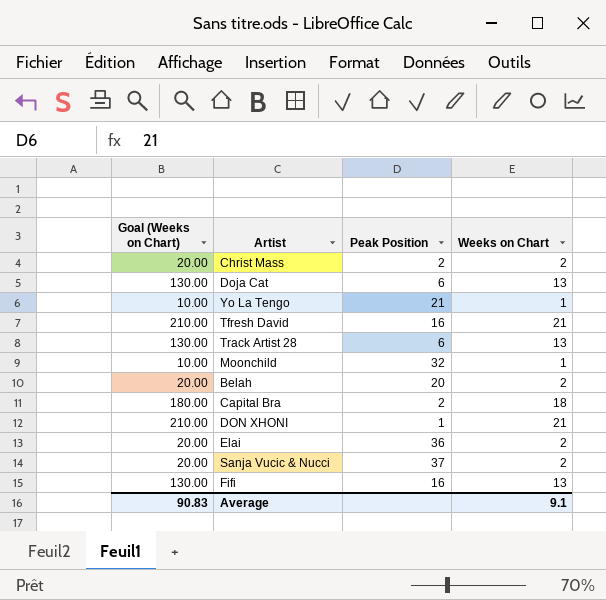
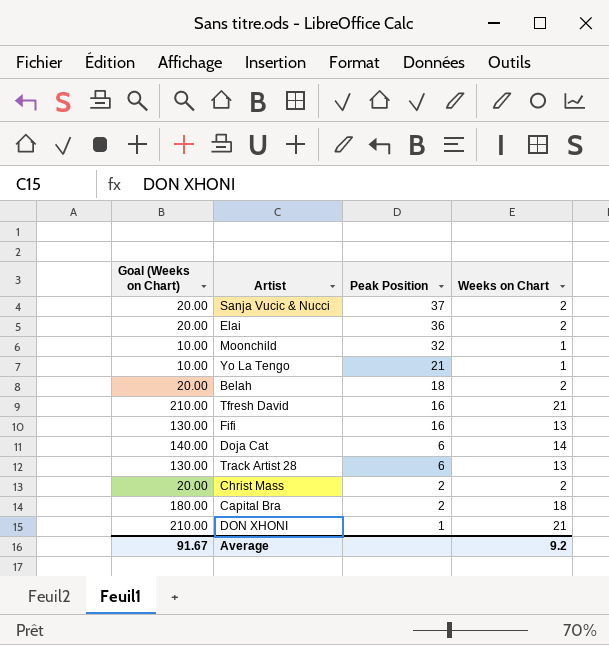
row order: none -> Peak Position descending
Belah | Peak Position: 20 -> 18
Doja Cat | Goal (Weeks on Chart): 130.00 -> 140.00
Doja Cat | Weeks on Chart: 13 -> 14
Average | Goal (Weeks on Chart): 90.83 -> 91.67
Average | Weeks on Chart: 9.1 -> 9.2

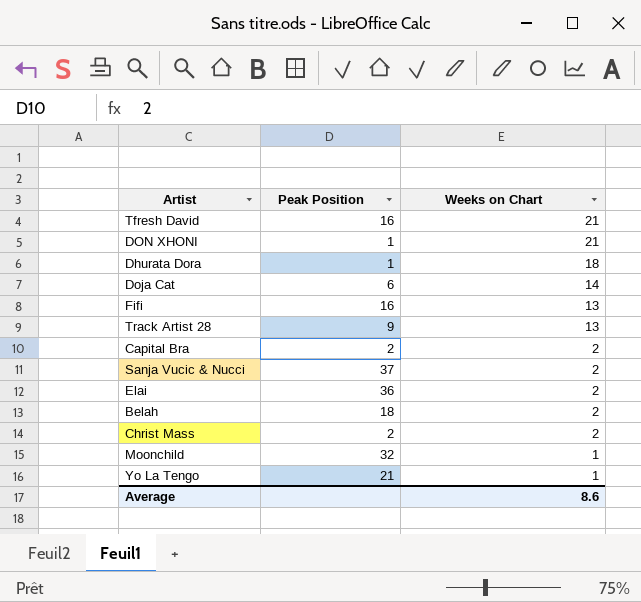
row order: Peak Position descending -> Weeks on Chart descending
column Goal (Weeks on Chart) | formula: [Weeks on Chart] * 10 -> none
row Dhurata Dora: none -> 1 | 18
Track Artist 28 | Peak Position: 6 -> 9
Capital Bra | Weeks on Chart: 18 -> 2
Average | Weeks on Chart: 9.2 -> 8.6

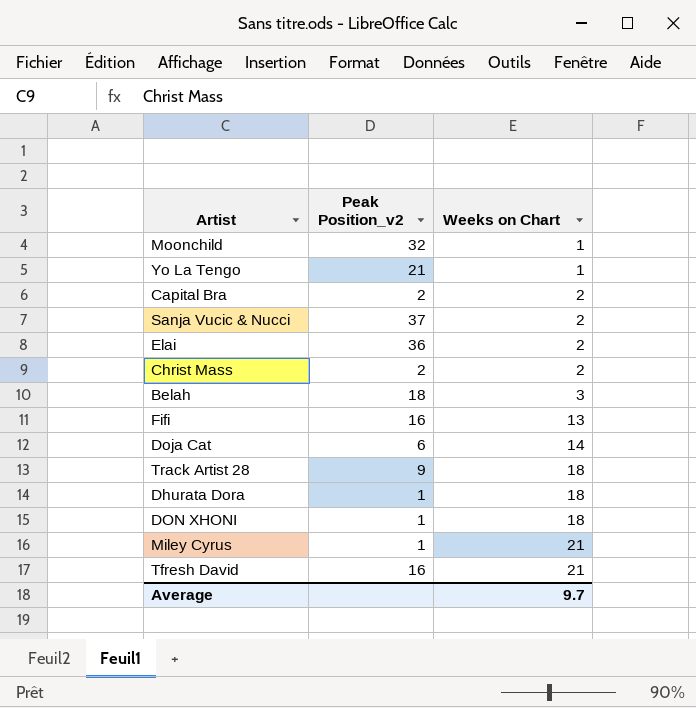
row order: Weeks on Chart descending -> Weeks on Chart ascending
column name: Peak Position -> Peak Position_v2
Belah | Weeks on Chart: 2 -> 3
Track Artist 28 | Weeks on Chart: 13 -> 18
DON XHONI | Weeks on Chart: 21 -> 18
row Miley Cyrus: none -> 1 | 21
Average | Weeks on Chart: 8.6 -> 9.7

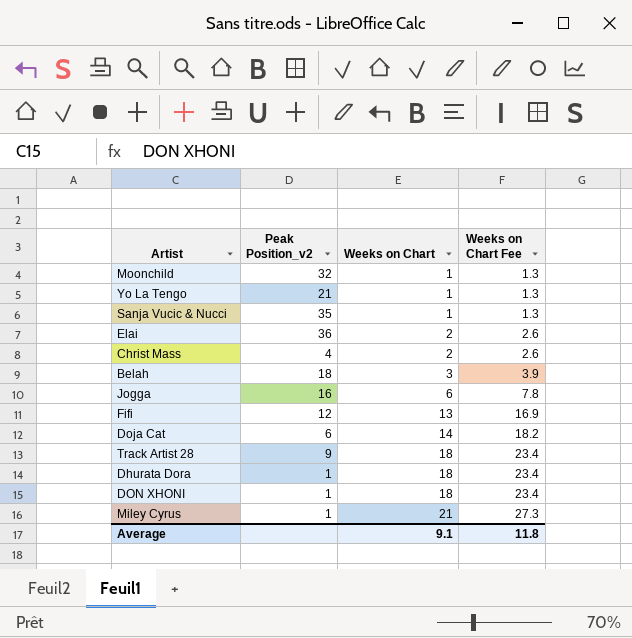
column Weeks on Chart Fee | formula: none -> [Weeks on Chart] * 1.3
row Capital Bra: 2 | 2 -> none
row Tfresh David: 16 | 21 -> none
Sanja Vucic & Nucci | Peak Position_v2: 37 -> 35
Sanja Vucic & Nucci | Weeks on Chart: 2 -> 1
Christ Mass | Peak Position_v2: 2 -> 4
row Jogga: none -> 16 | 6 | 7.8
Fifi | Peak Position_v2: 16 -> 12
Average | Weeks on Chart: 9.7 -> 9.1

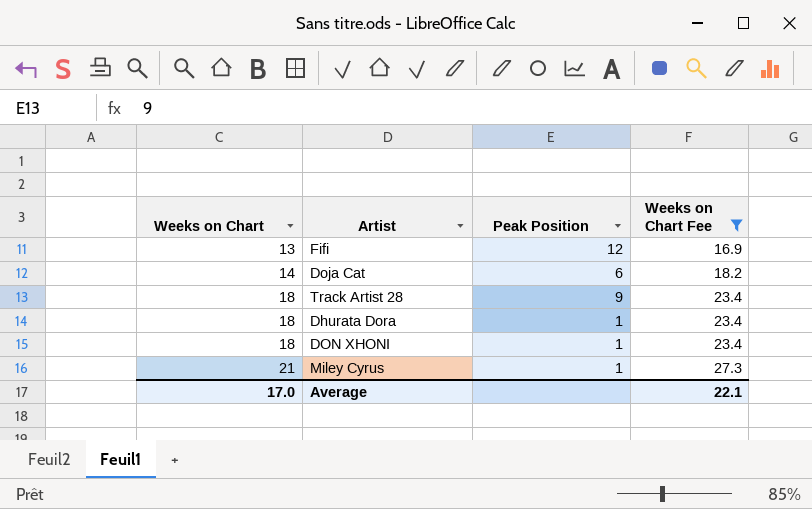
filter: none -> Weeks on Chart Fee >= 16.9
column Weeks on Chart | position: 3 -> 1
column name: Peak Position_v2 -> Peak Position
Average | Weeks on Chart: 9.1 -> 17.0
Average | Weeks on Chart Fee: 11.8 -> 22.1

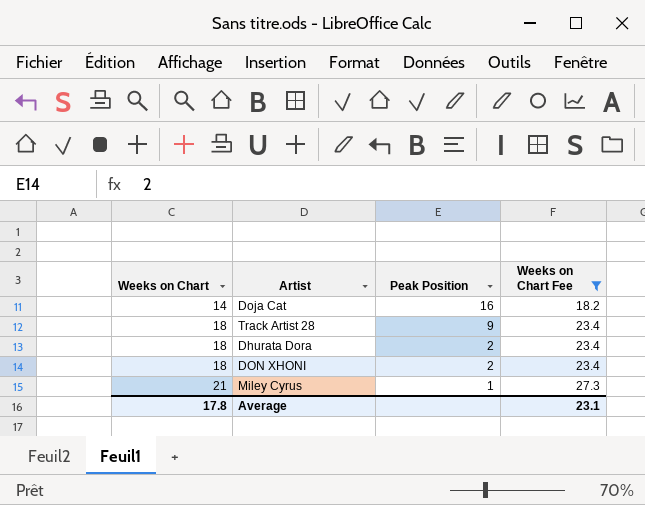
row Fifi: 13 | 12 | 16.9 -> none
Doja Cat | Peak Position: 6 -> 16
Dhurata Dora | Peak Position: 1 -> 2
DON XHONI | Peak Position: 1 -> 2
Average | Weeks on Chart: 17.0 -> 17.8
Average | Weeks on Chart Fee: 22.1 -> 23.1

